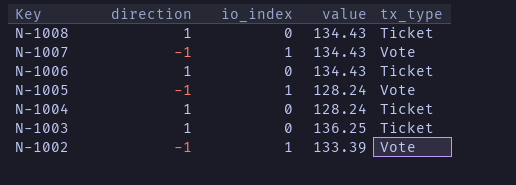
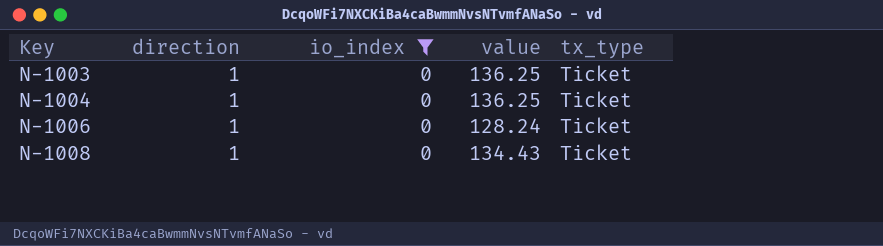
filter: none -> io_index = 0
row order: Key descending -> Key ascending
N-1004 | value: 128.24 -> 136.25
N-1006 | value: 134.43 -> 128.24

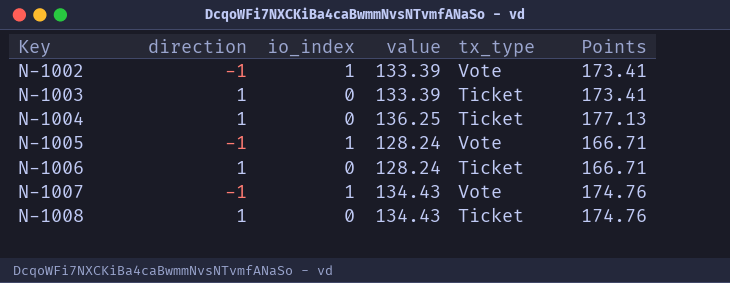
filter: io_index = 0 -> none
column Points | formula: none -> [value] * 1.3
N-1003 | value: 136.25 -> 133.39

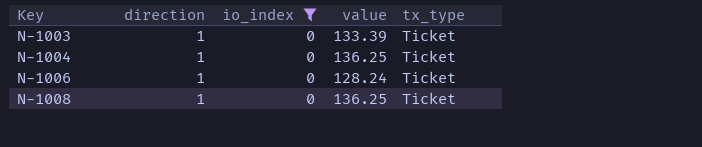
filter: none -> io_index = 0
column Points | formula: [value] * 1.3 -> none
N-1008 | value: 134.43 -> 136.25

